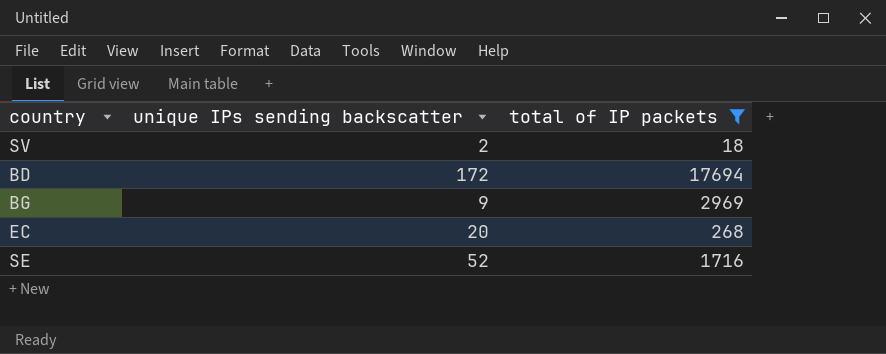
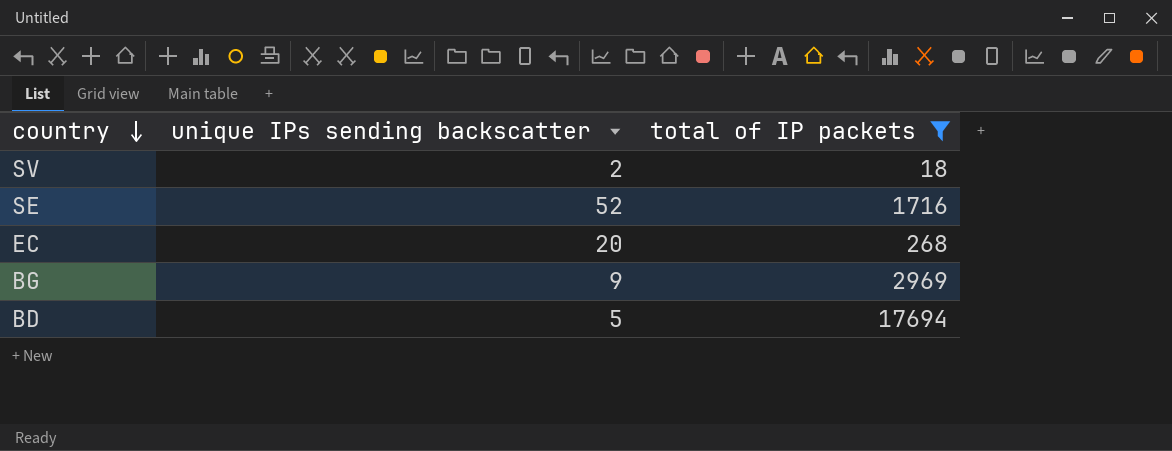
row order: none -> country descending
BD | unique IPs sending backscatter: 172 -> 5

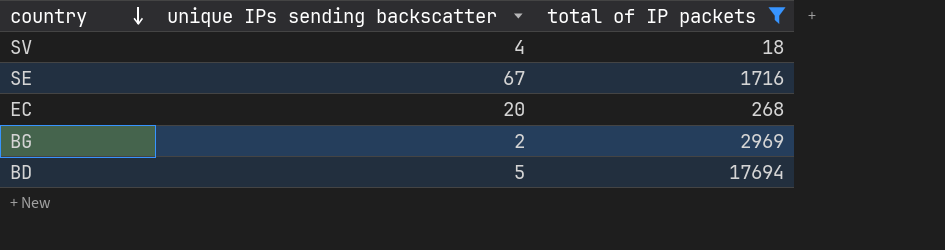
SV | unique IPs sending backscatter: 2 -> 4
SE | unique IPs sending backscatter: 52 -> 67
BG | unique IPs sending backscatter: 9 -> 2

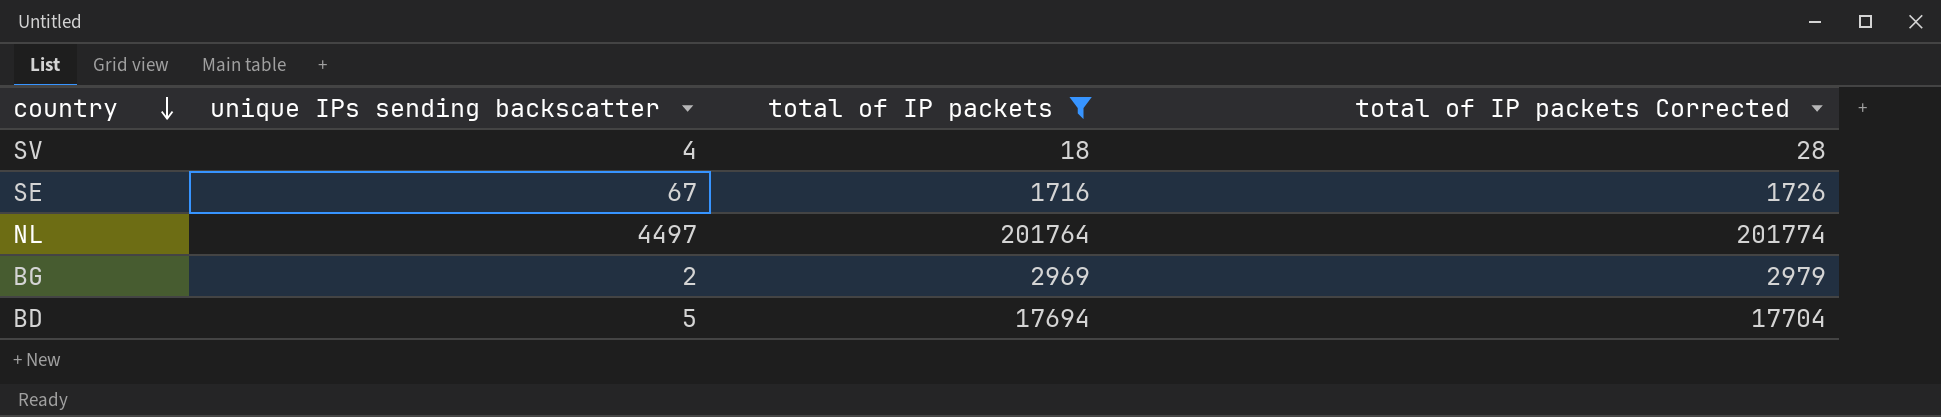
column total of IP packets Corrected | formula: none -> [total of IP packets] + 10
row EC: 20 | 268 -> none
row NL: none -> 4497 | 201764 | 201774

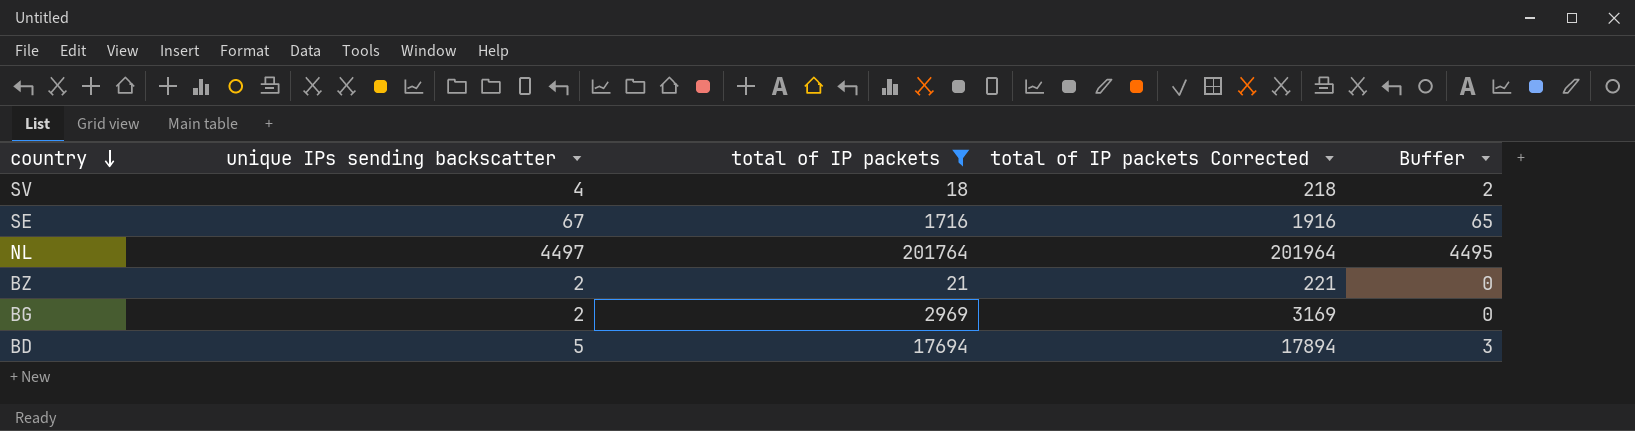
column total of IP packets Corrected | formula: [total of IP packets] + 10 -> [total of IP packets] + 200
column Buffer | formula: none -> [unique IPs sending backscatter] - 2
row BZ: none -> 2 | 21 | 221 | 0

